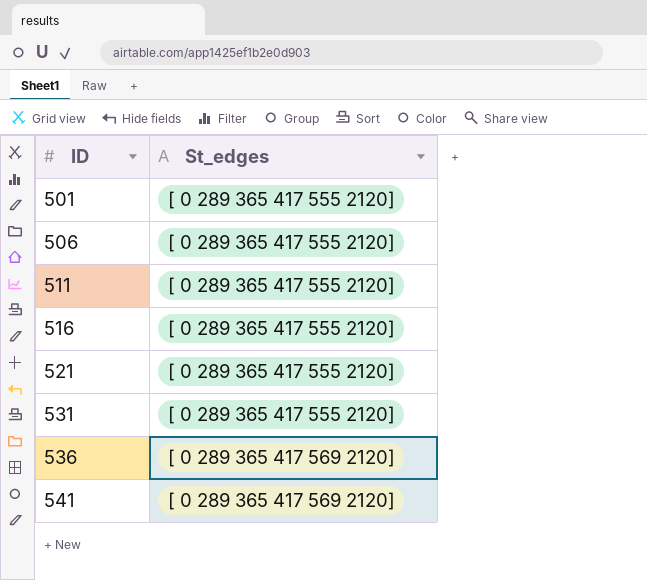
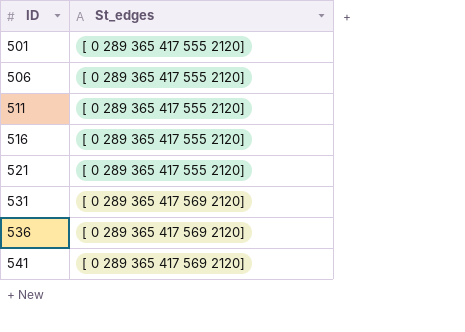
531 | St_edges: [ 0 289 365 417 555 2120] -> [ 0 289 365 417 569 2120]

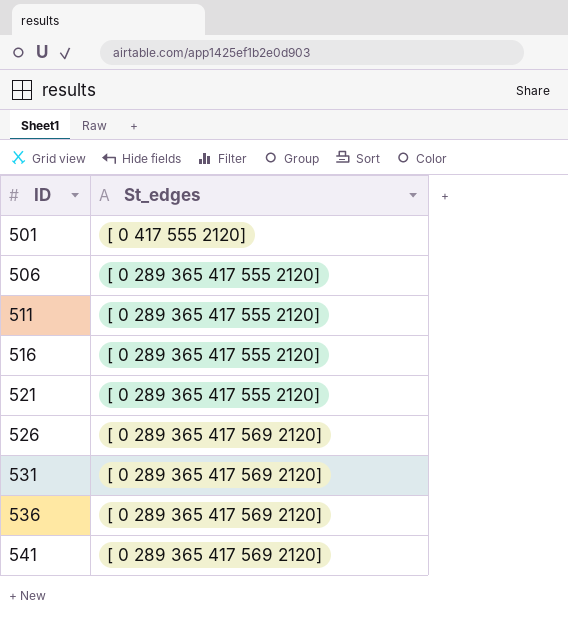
501 | St_edges: [ 0 289 365 417 555 2120] -> [ 0 417 555 2120]
row 526: none -> [ 0 289 365 417 569 2120]

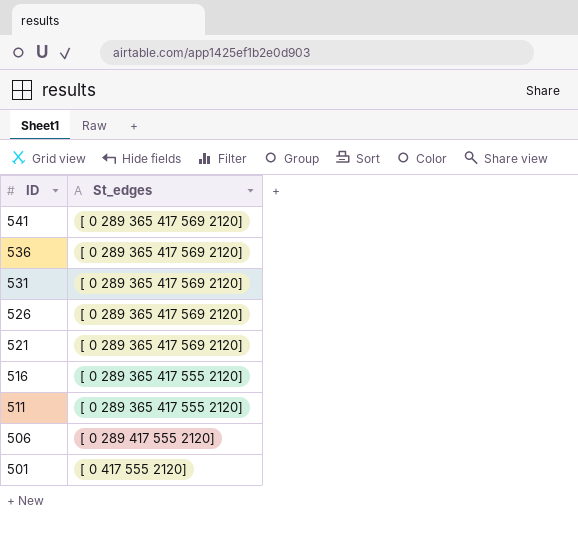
row order: ID ascending -> ID descending
521 | St_edges: [ 0 289 365 417 555 2120] -> [ 0 289 365 417 569 2120]
506 | St_edges: [ 0 289 365 417 555 2120] -> [ 0 289 417 555 2120]

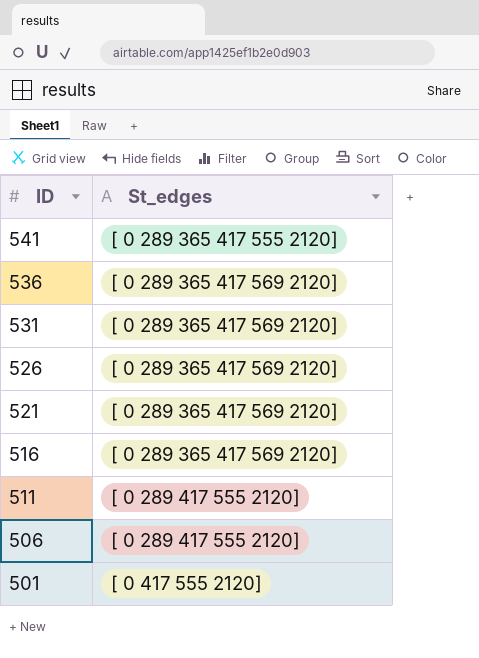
541 | St_edges: [ 0 289 365 417 569 2120] -> [ 0 289 365 417 555 2120]
516 | St_edges: [ 0 289 365 417 555 2120] -> [ 0 289 365 417 569 2120]
511 | St_edges: [ 0 289 365 417 555 2120] -> [ 0 289 417 555 2120]

